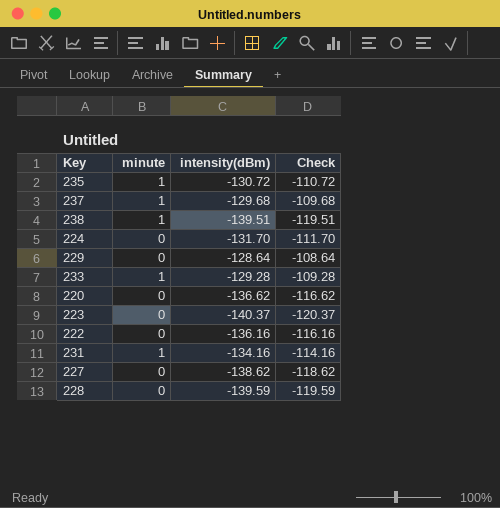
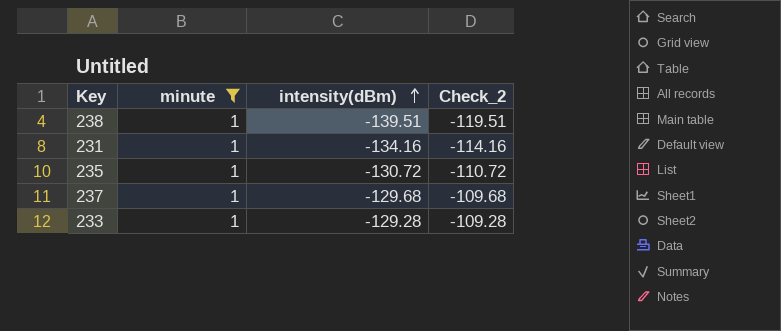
filter: none -> minute = 1
row order: none -> intensity(dBm) ascending
column name: Check -> Check_2

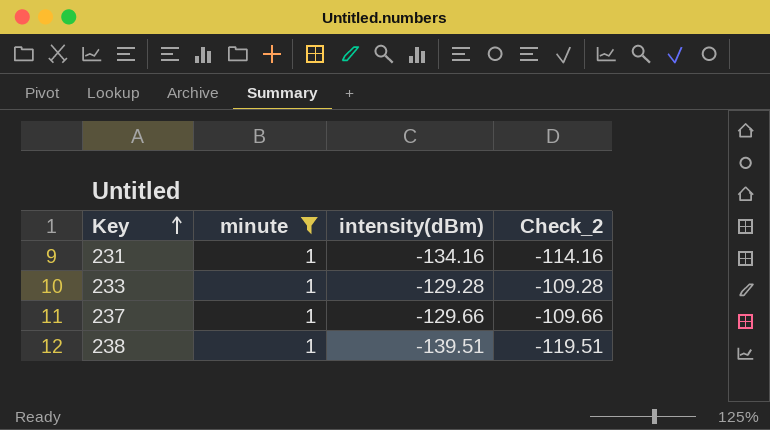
row order: intensity(dBm) ascending -> Key ascending
row 235: 1 | -130.72 | -110.72 -> none
237 | intensity(dBm): -129.68 -> -129.66
237 | Check_2: -109.68 -> -109.66

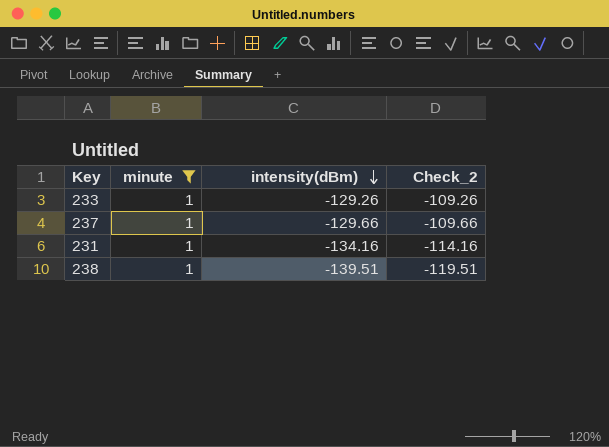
row order: Key ascending -> intensity(dBm) descending
233 | intensity(dBm): -129.28 -> -129.26
233 | Check_2: -109.28 -> -109.26

